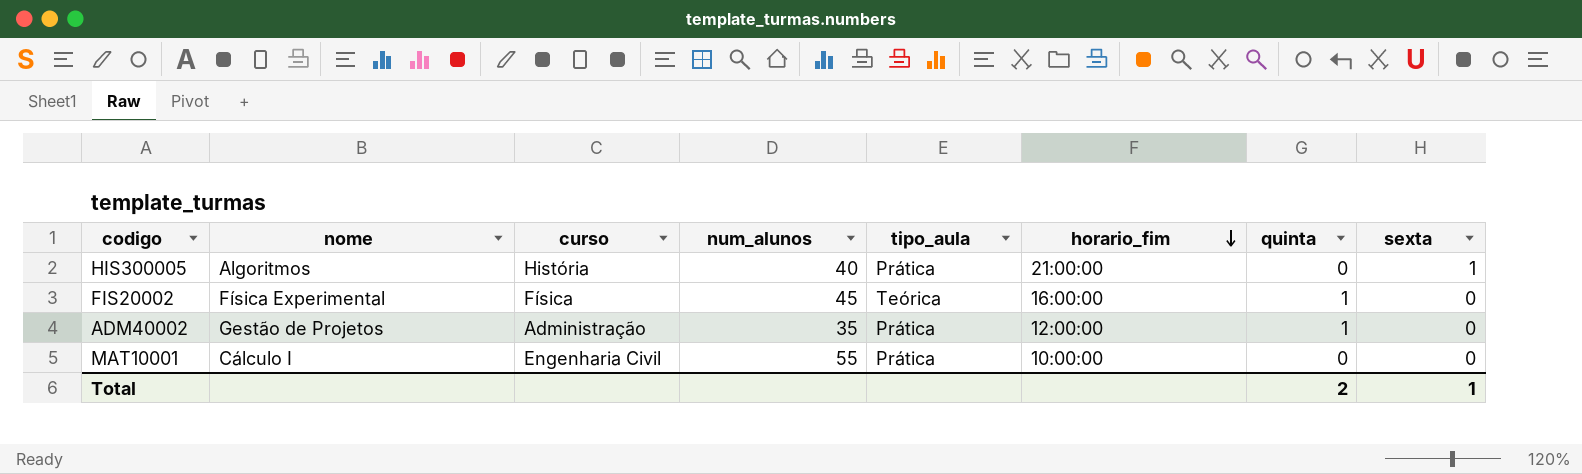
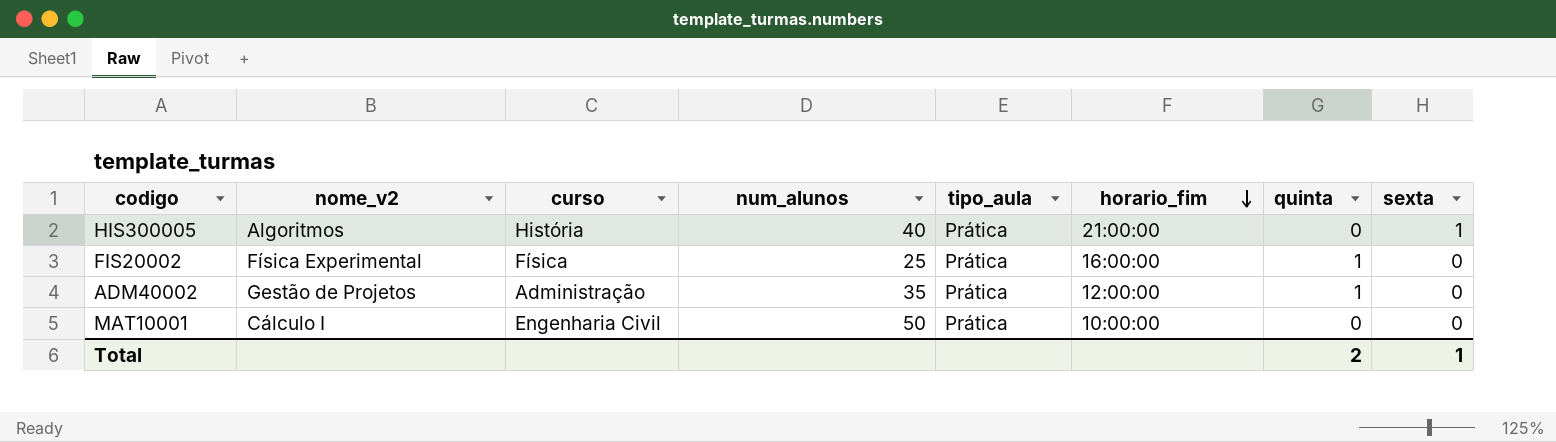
column name: nome -> nome_v2
FIS20002 | num_alunos: 45 -> 25
FIS20002 | tipo_aula: Teórica -> Prática
MAT10001 | num_alunos: 55 -> 50

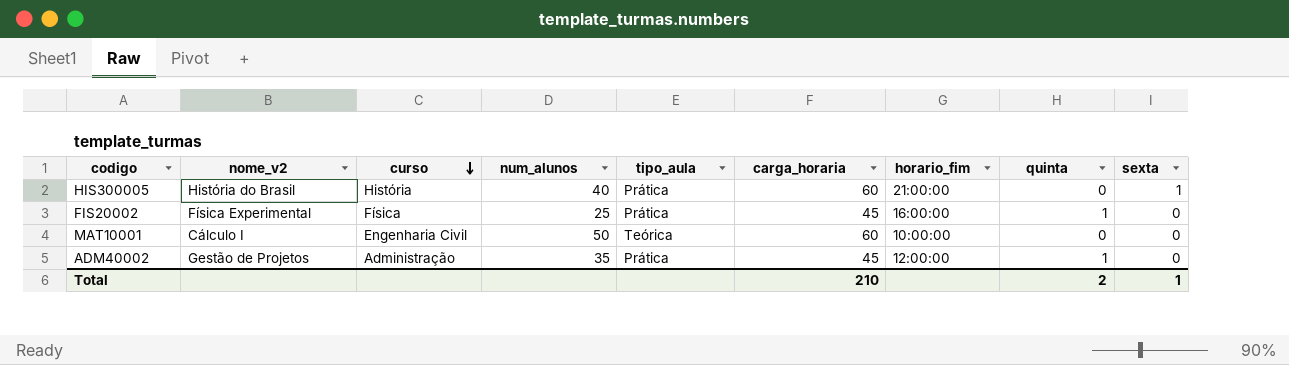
row order: horario_fim descending -> curso descending
column carga_horaria | position: none -> 6
HIS300005 | nome_v2: Algoritmos -> História do Brasil
MAT10001 | tipo_aula: Prática -> Teórica

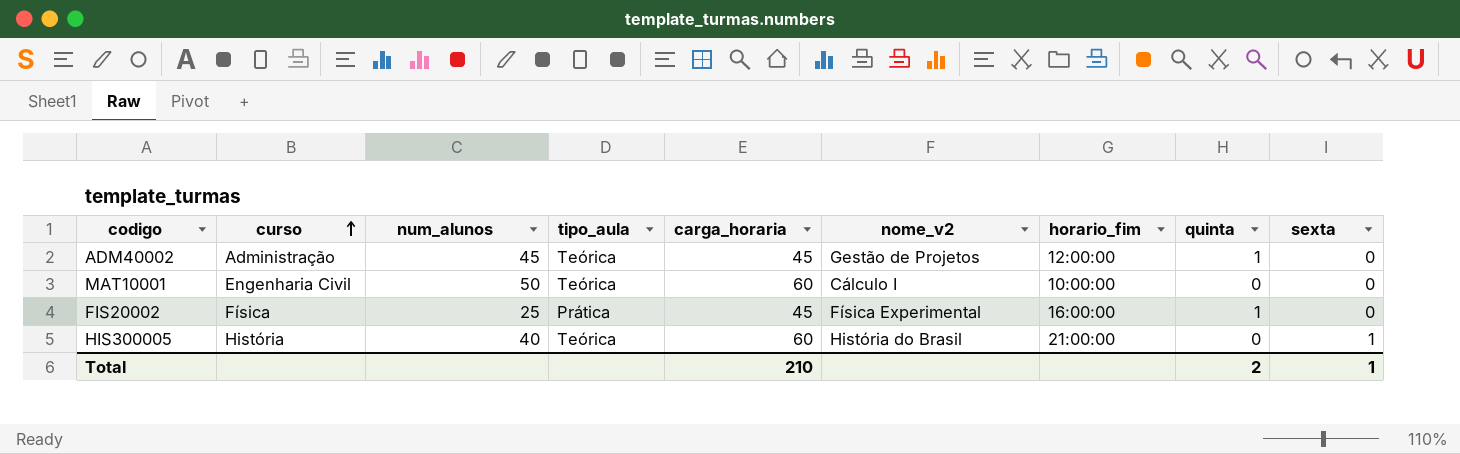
row order: curso descending -> curso ascending
column nome_v2 | position: 2 -> 6
ADM40002 | num_alunos: 35 -> 45
ADM40002 | tipo_aula: Prática -> Teórica
HIS300005 | tipo_aula: Prática -> Teórica

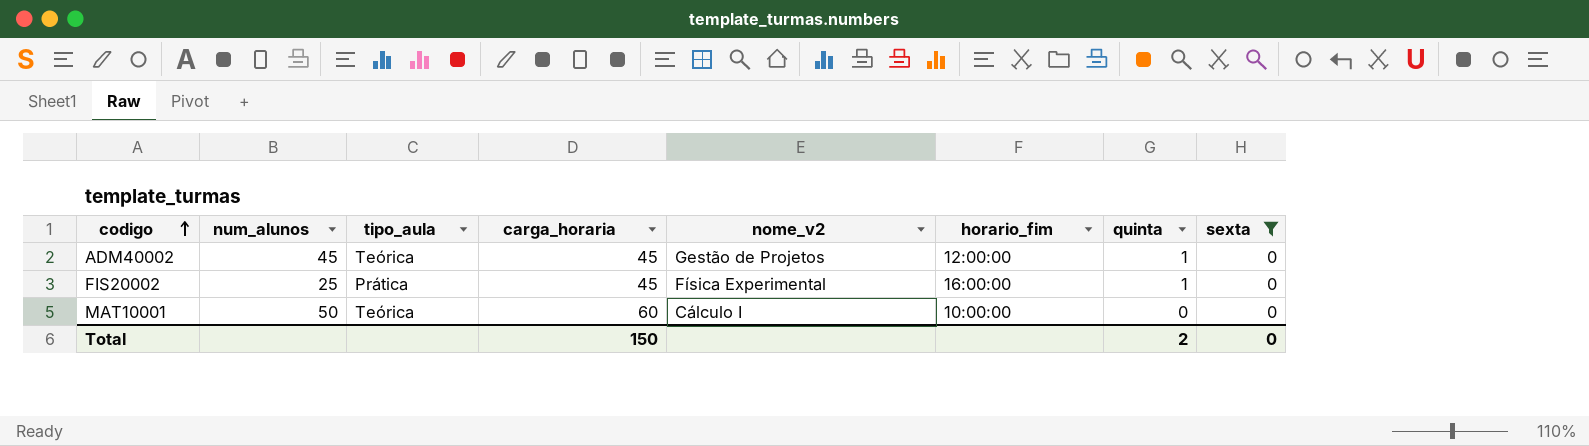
filter: none -> sexta = 0
row order: curso ascending -> codigo ascending
column curso | position: 2 -> none
Total | carga_horaria: 210 -> 150
Total | sexta: 1 -> 0

